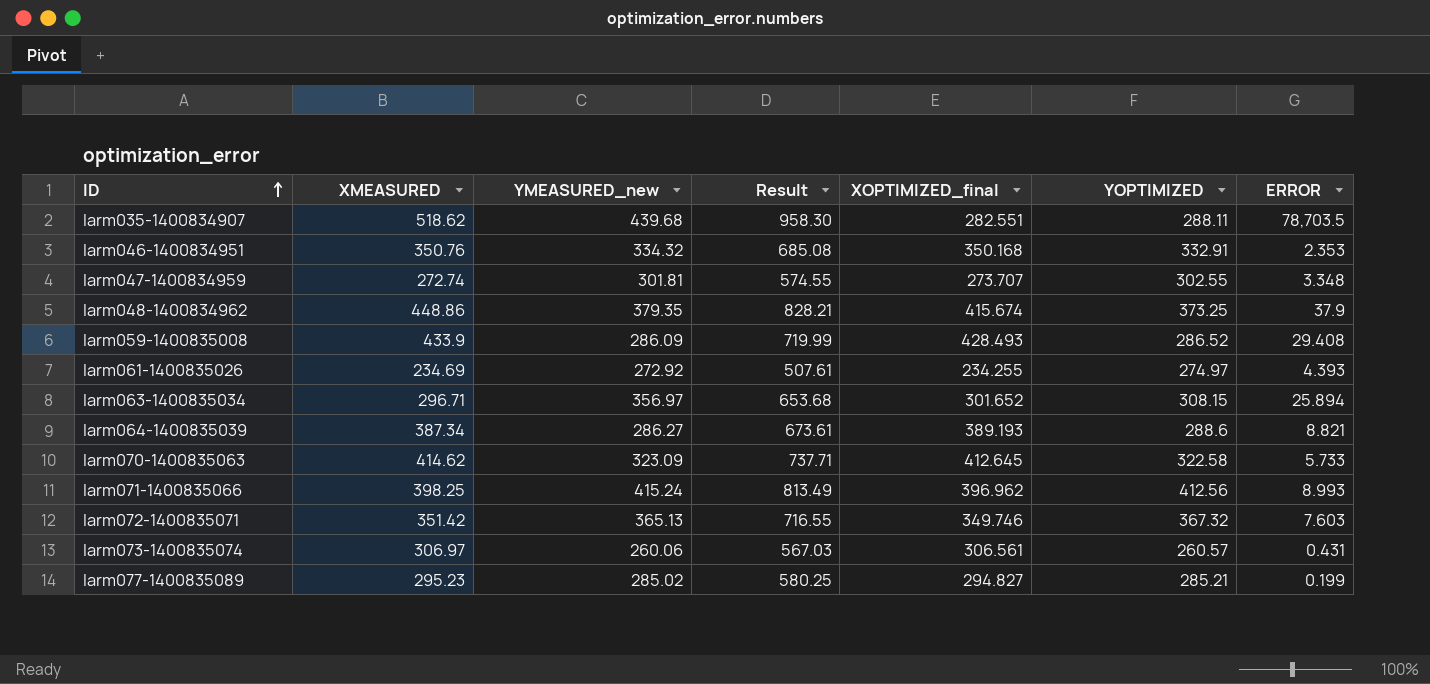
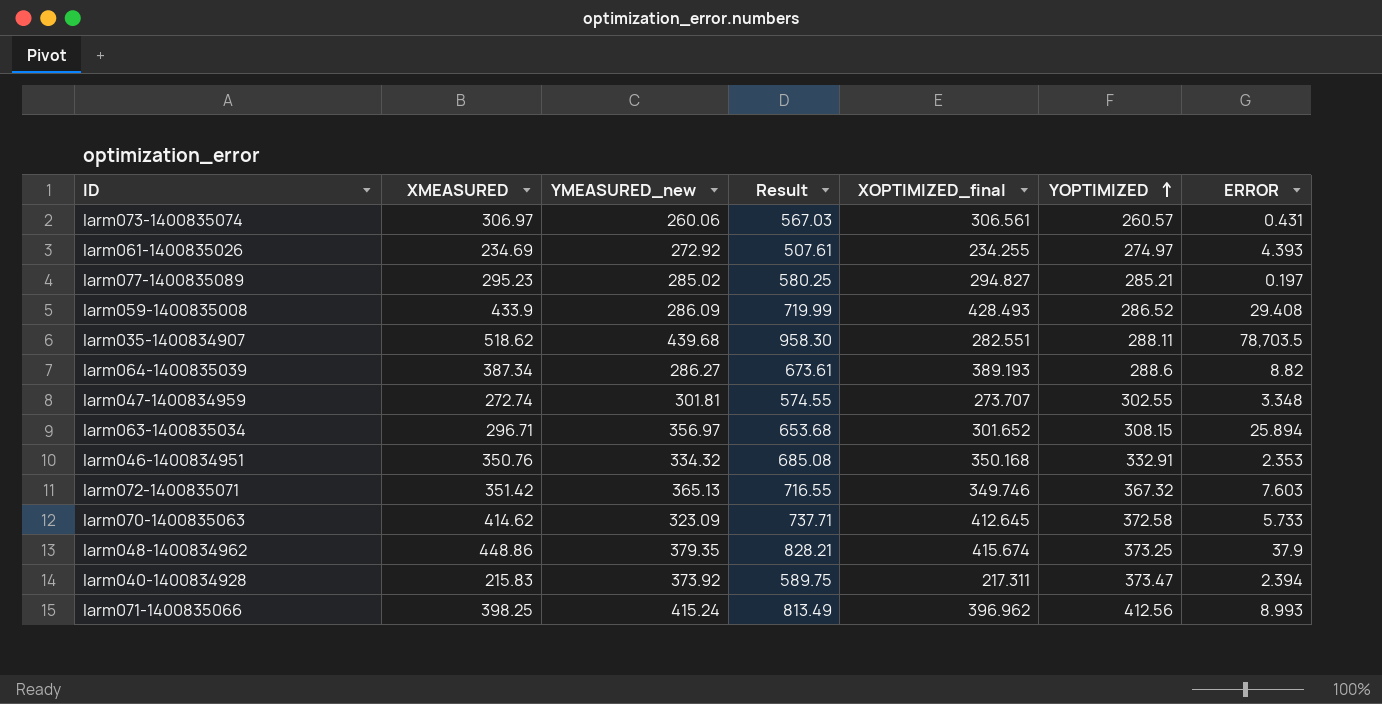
row order: ID ascending -> YOPTIMIZED ascending
larm077-1400835089 | ERROR: 0.199 -> 0.197
larm064-1400835039 | ERROR: 8.821 -> 8.82
larm070-1400835063 | YOPTIMIZED: 322.58 -> 372.58
row larm040-1400834928: none -> 215.83 | 373.92 | 589.75 | 217.311 | 373.47 | 2.394

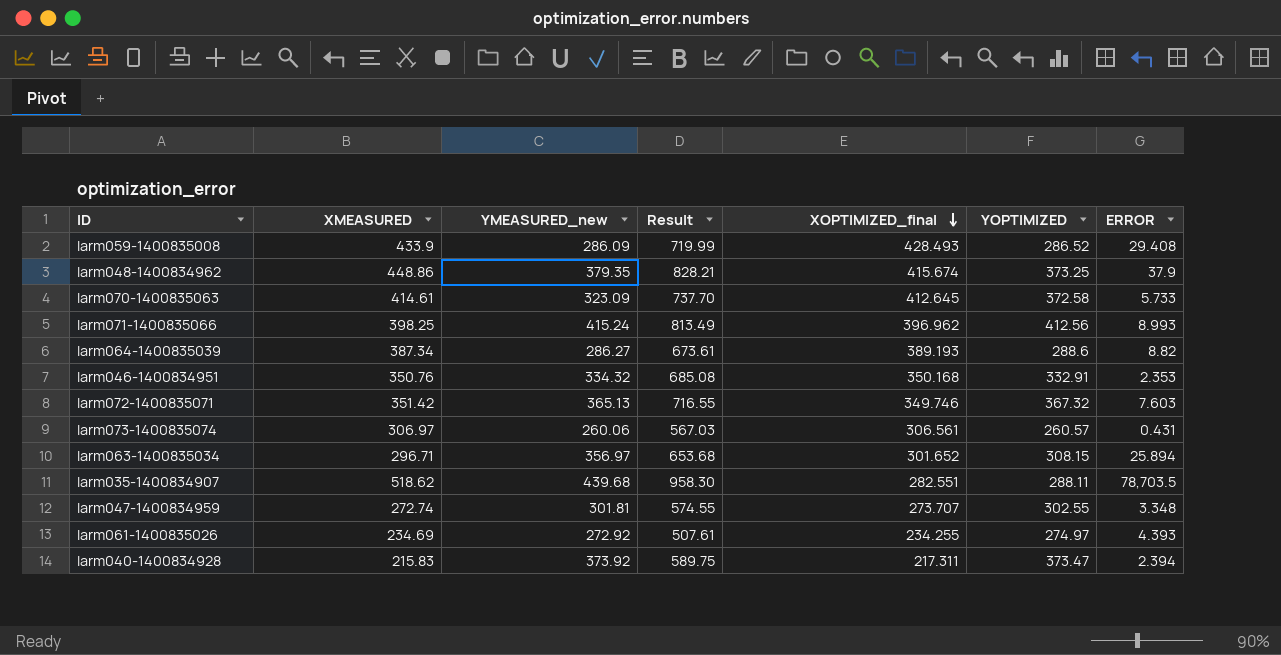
row order: YOPTIMIZED ascending -> XOPTIMIZED_final descending
row larm077-1400835089: 295.23 | 285.02 | 580.25 | 294.827 | 285.21 | 0.197 -> none
larm070-1400835063 | XMEASURED: 414.62 -> 414.61
larm070-1400835063 | Result: 737.71 -> 737.70

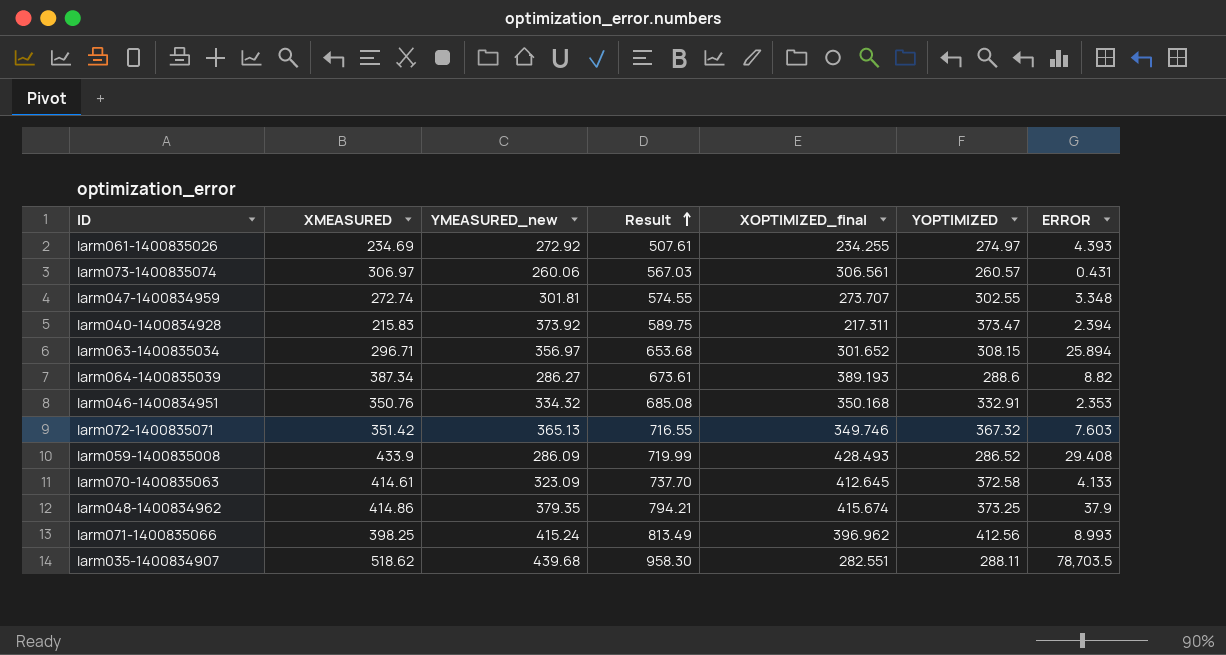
row order: XOPTIMIZED_final descending -> Result ascending
larm070-1400835063 | ERROR: 5.733 -> 4.133
larm048-1400834962 | XMEASURED: 448.86 -> 414.86
larm048-1400834962 | Result: 828.21 -> 794.21

